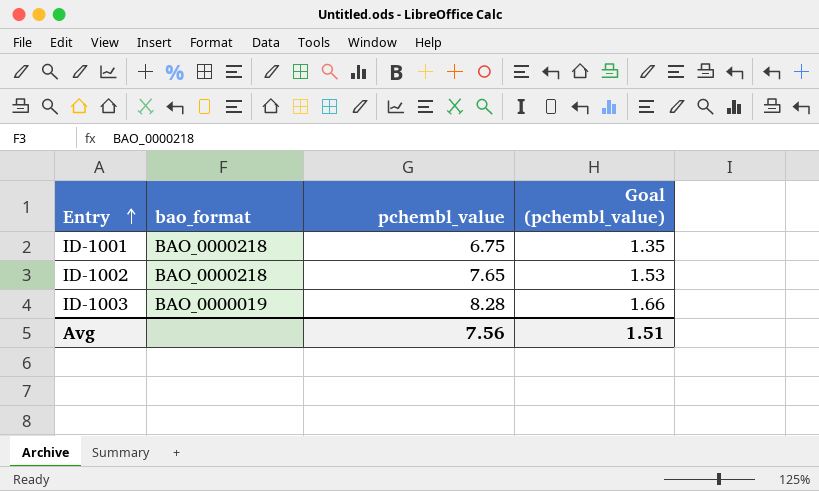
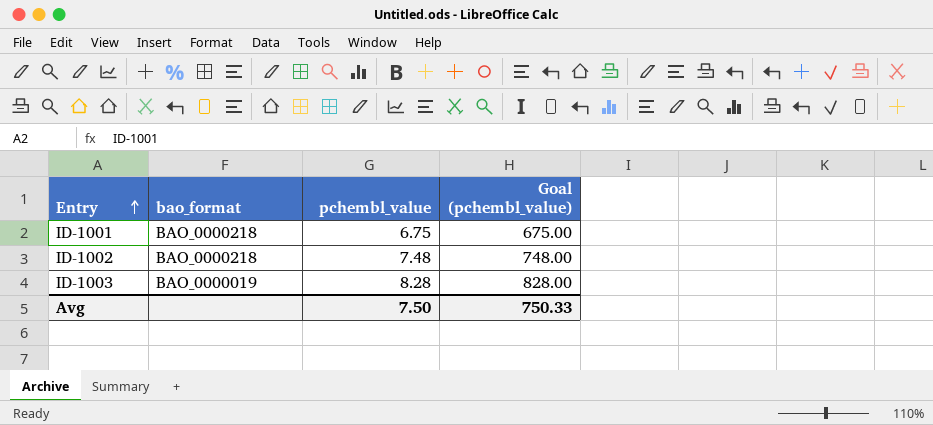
column Goal (pchembl_value) | formula: [pchembl_value] * 0.2 -> [pchembl_value] * 100
ID-1002 | pchembl_value: 7.65 -> 7.48
Avg | pchembl_value: 7.56 -> 7.50
Avg | Goal (pchembl_value): 1.51 -> 750.33

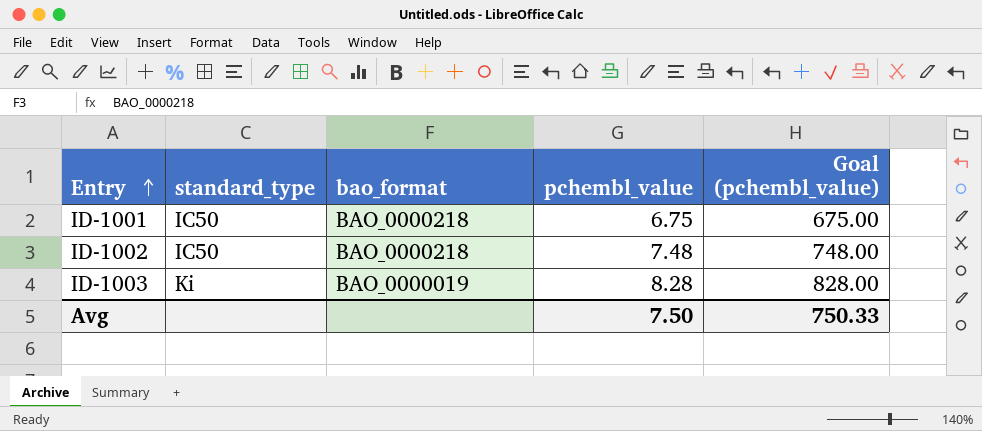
column standard_type | position: none -> 2

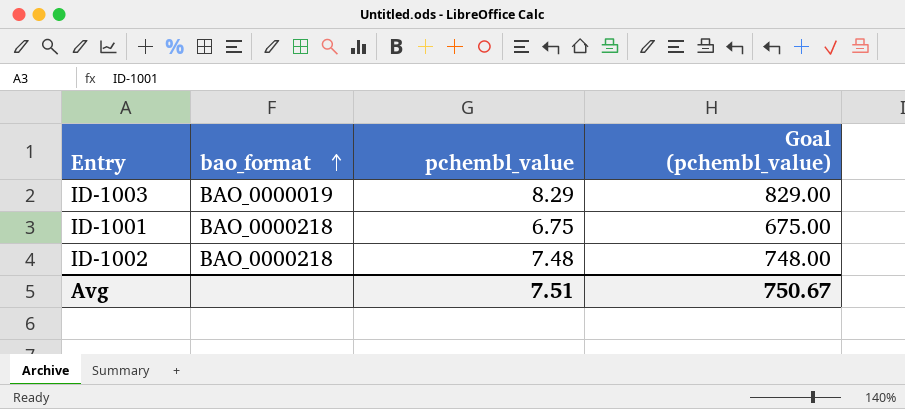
row order: Entry ascending -> bao_format ascending
column standard_type | position: 2 -> none
ID-1003 | pchembl_value: 8.28 -> 8.29
ID-1003 | Goal (pchembl_value): 828.00 -> 829.00
Avg | pchembl_value: 7.50 -> 7.51
Avg | Goal (pchembl_value): 750.33 -> 750.67

